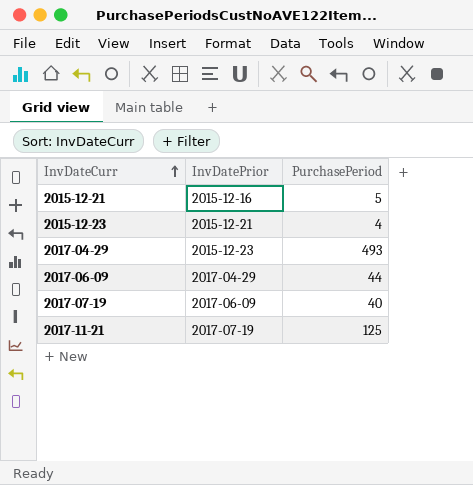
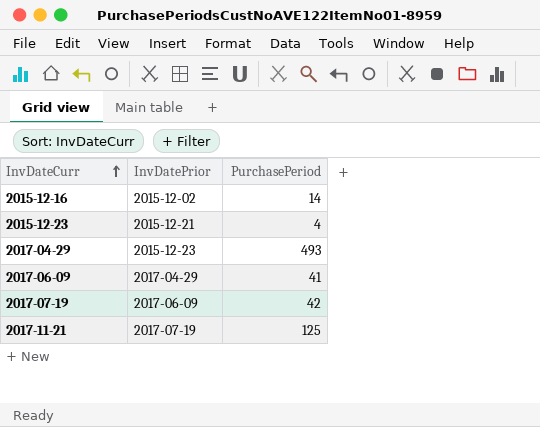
row 2015-12-21: 2015-12-16 | 5 -> none
row 2015-12-16: none -> 2015-12-02 | 14
2017-06-09 | PurchasePeriod: 44 -> 41
2017-07-19 | PurchasePeriod: 40 -> 42

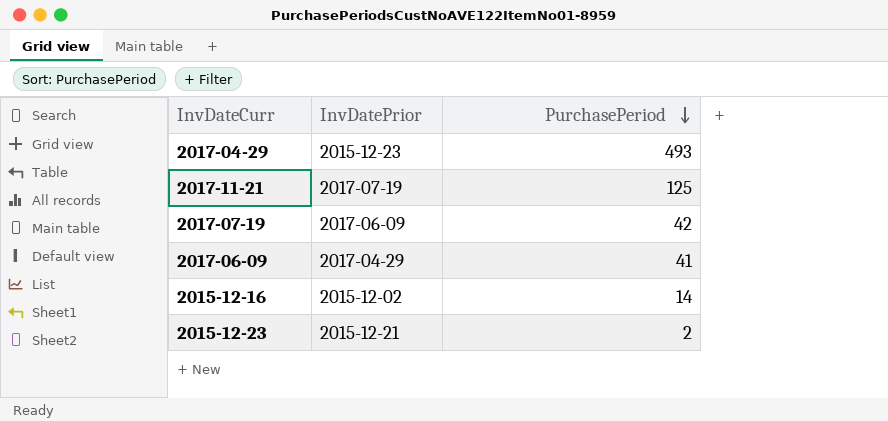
row order: InvDateCurr ascending -> PurchasePeriod descending
2015-12-23 | PurchasePeriod: 4 -> 2

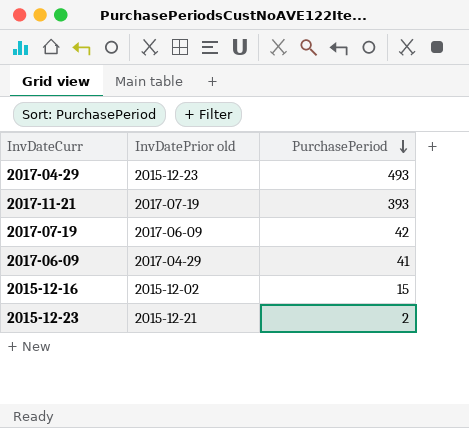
column name: InvDatePrior -> InvDatePrior old
2017-11-21 | PurchasePeriod: 125 -> 393
2015-12-16 | PurchasePeriod: 14 -> 15

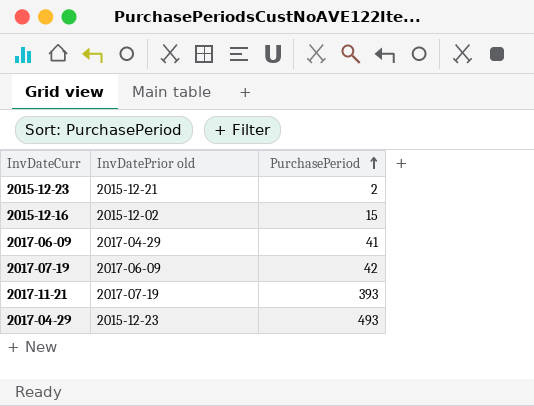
row order: PurchasePeriod descending -> PurchasePeriod ascending

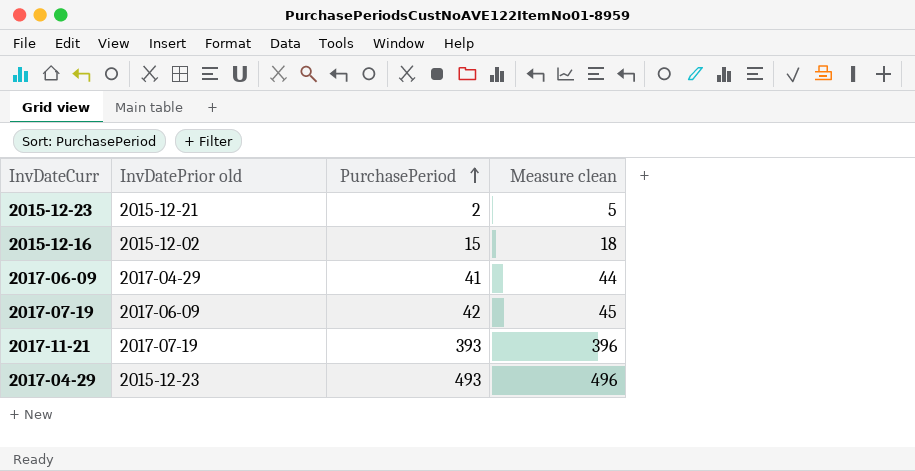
column Measure clean | formula: none -> [PurchasePeriod] + 3

